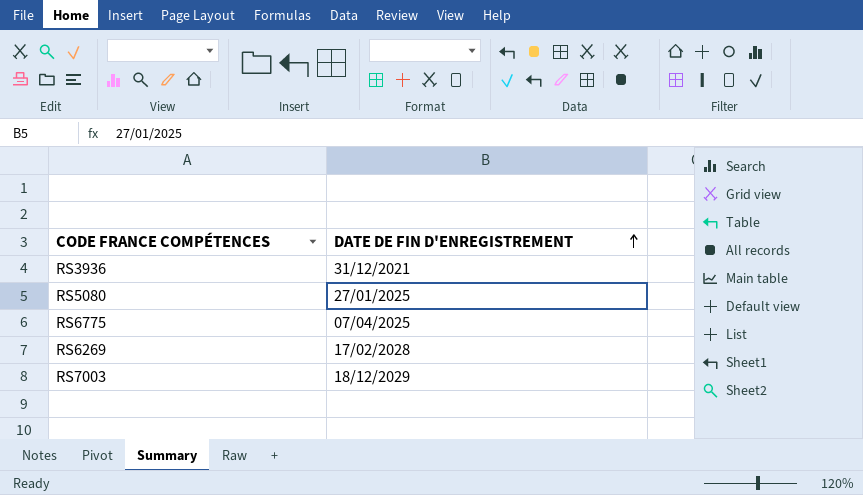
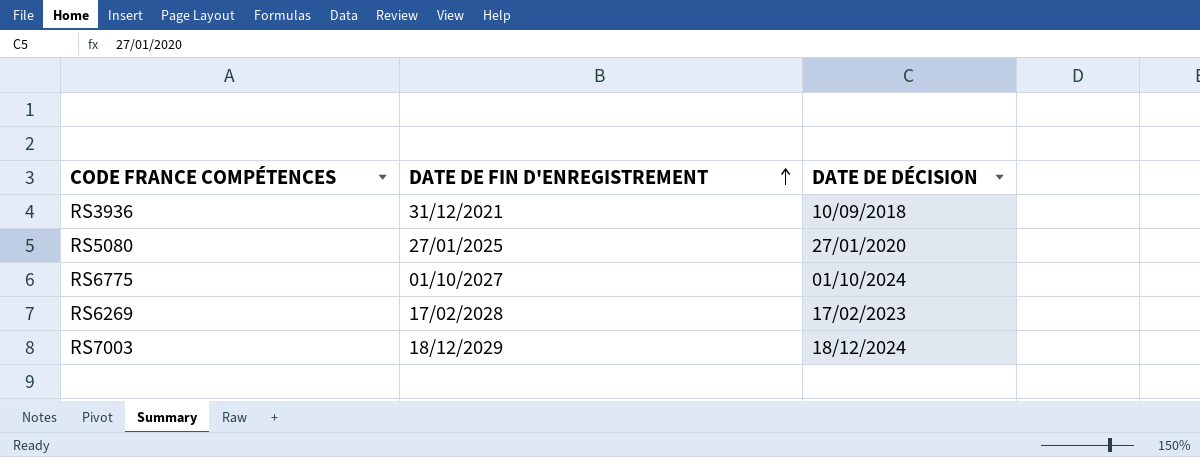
column DATE DE DÉCISION | position: none -> 3
RS6775 | DATE DE FIN D'ENREGISTREMENT: 07/04/2025 -> 01/10/2027

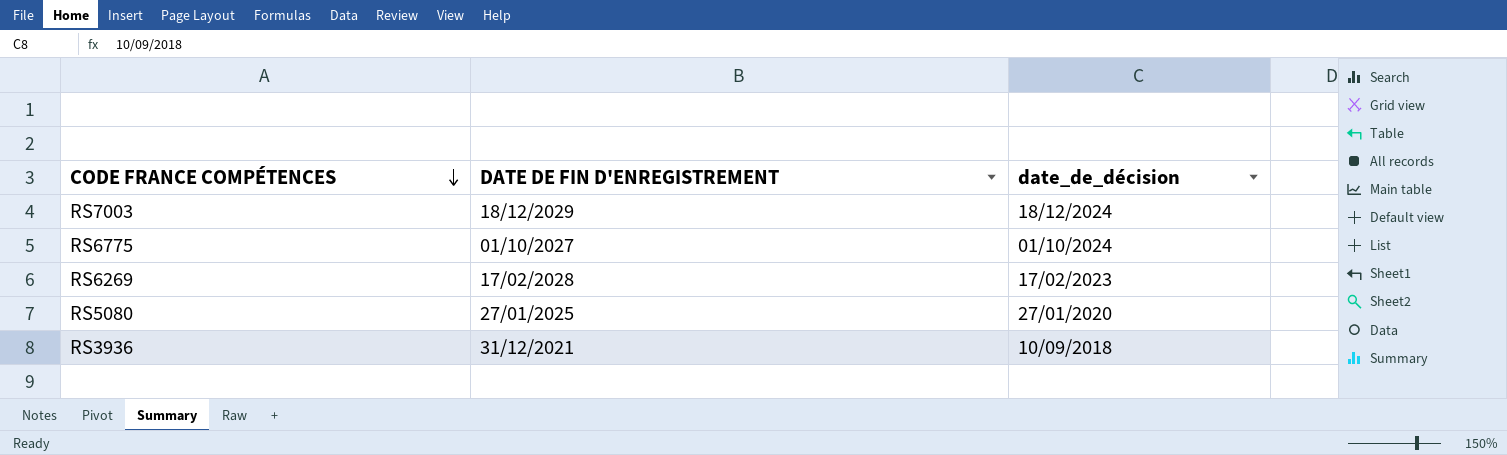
row order: DATE DE FIN D'ENREGISTREMENT ascending -> CODE FRANCE COMPÉTENCES descending
column name: DATE DE DÉCISION -> date_de_décision

